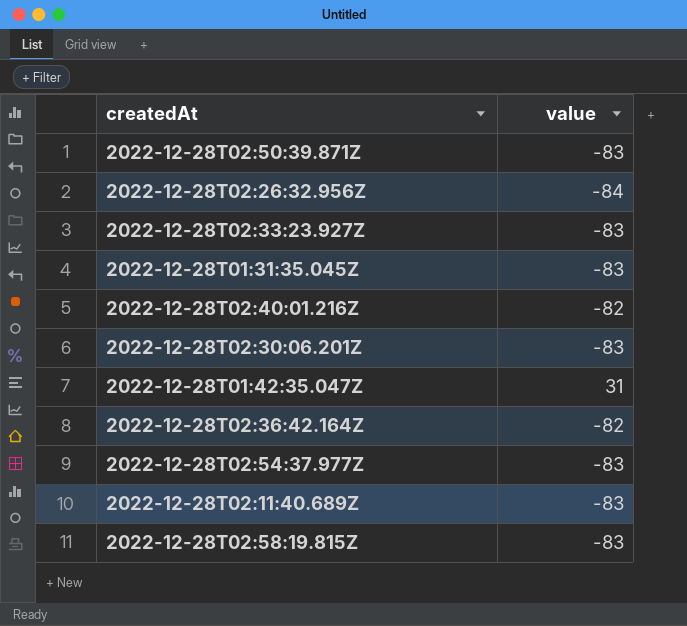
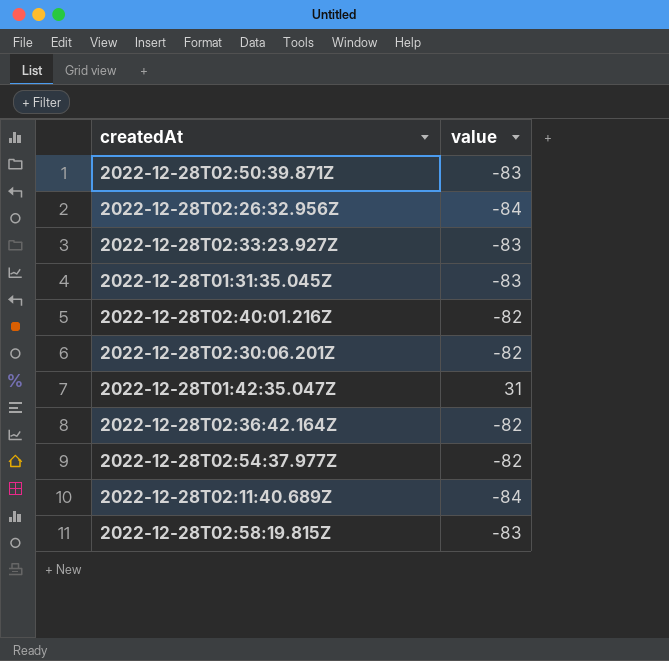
2022-12-28T02:30:06.201Z | value: -83 -> -82
2022-12-28T02:54:37.977Z | value: -83 -> -82
2022-12-28T02:11:40.689Z | value: -83 -> -84

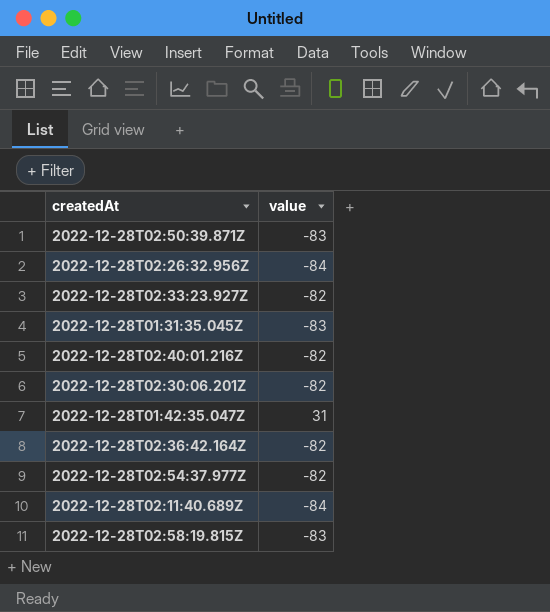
2022-12-28T02:33:23.927Z | value: -83 -> -82

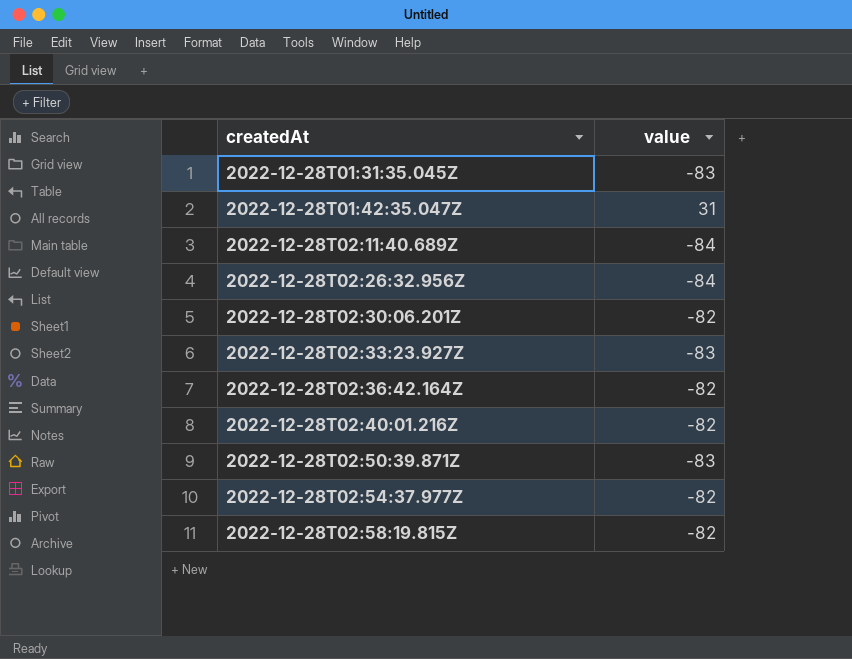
row order: none -> createdAt ascending
2022-12-28T02:33:23.927Z | value: -82 -> -83
2022-12-28T02:58:19.815Z | value: -83 -> -82

